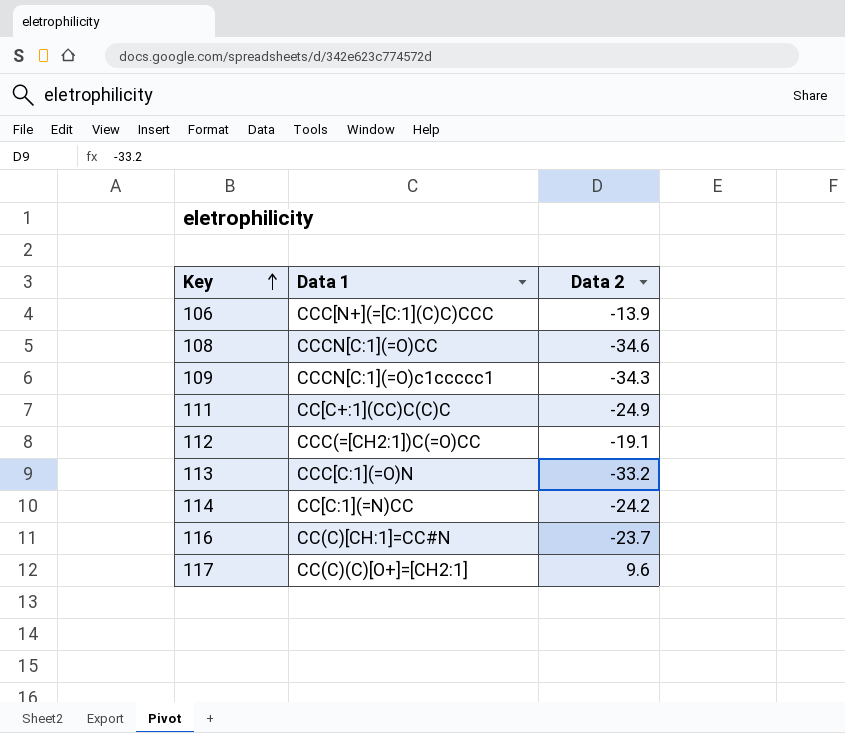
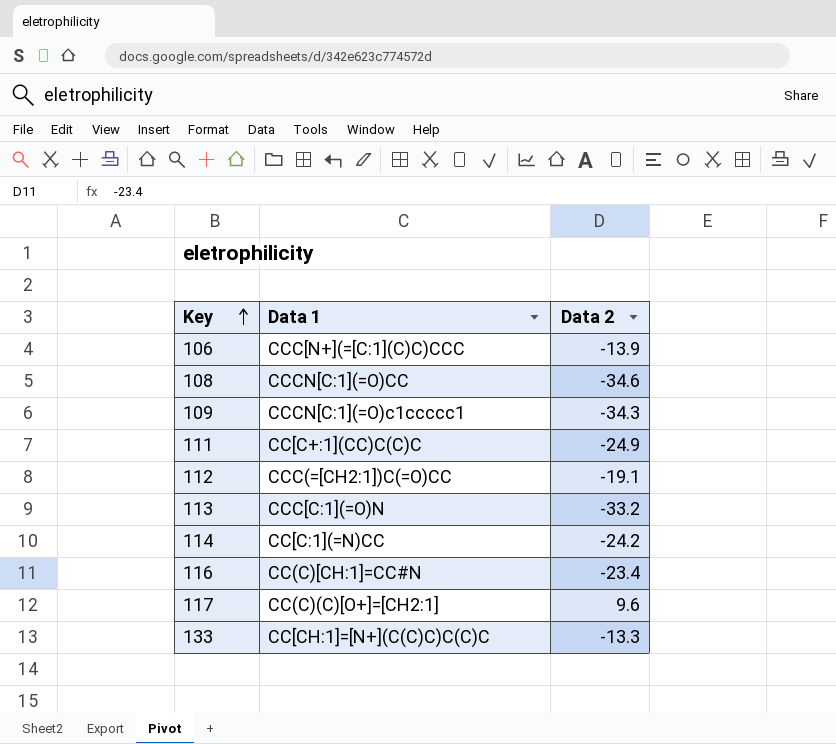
116 | Data 2: -23.7 -> -23.4
row 133: none -> CC[CH:1]=[N+](C(C)C)C(C)C | -13.3

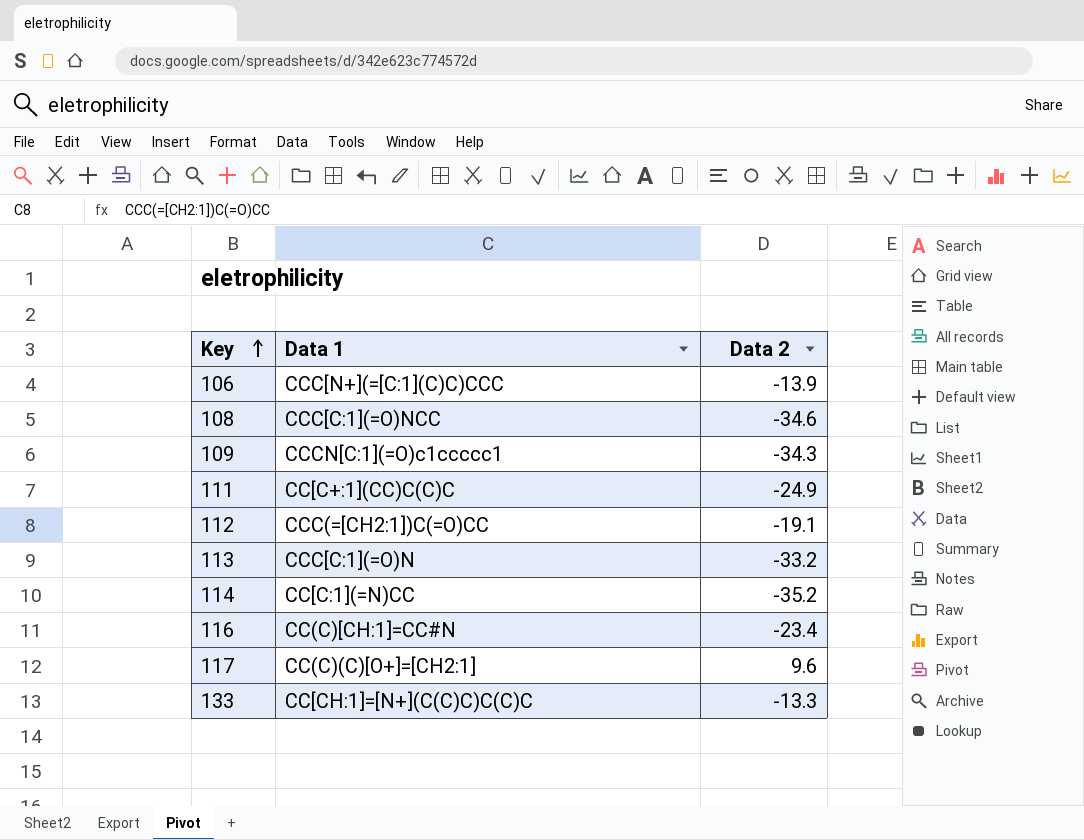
108 | Data 1: CCCN[C:1](=O)CC -> CCC[C:1](=O)NCC
114 | Data 2: -24.2 -> -35.2

